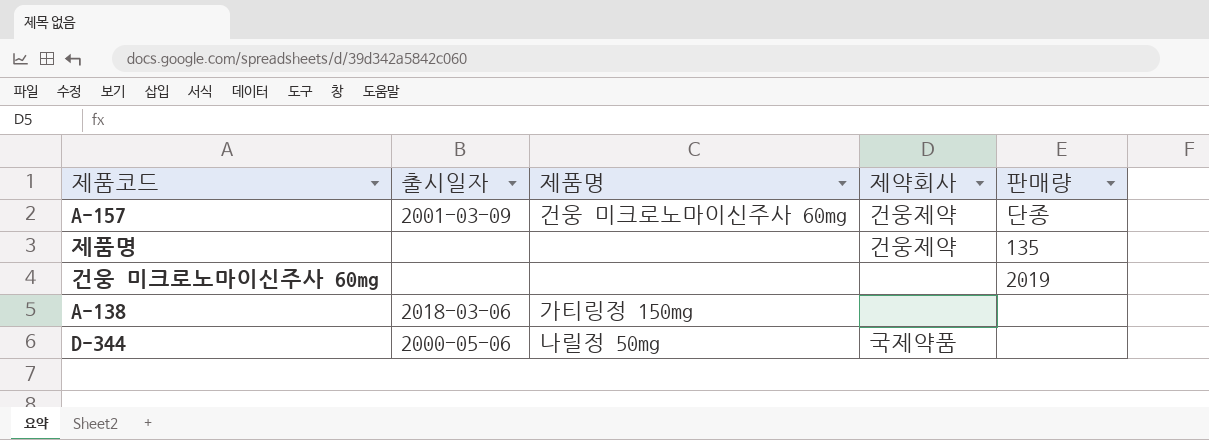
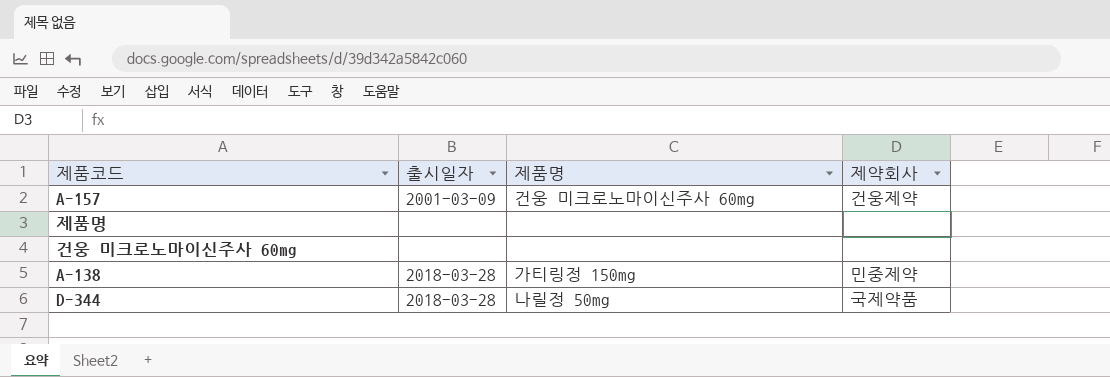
column 판매량 | position: 5 -> none
제품명 | 제약회사: 건웅제약 -> none
A-138 | 출시일자: 2018-03-06 -> 2018-03-28
A-138 | 제약회사: none -> 민중제약
D-344 | 출시일자: 2000-05-06 -> 2018-03-28

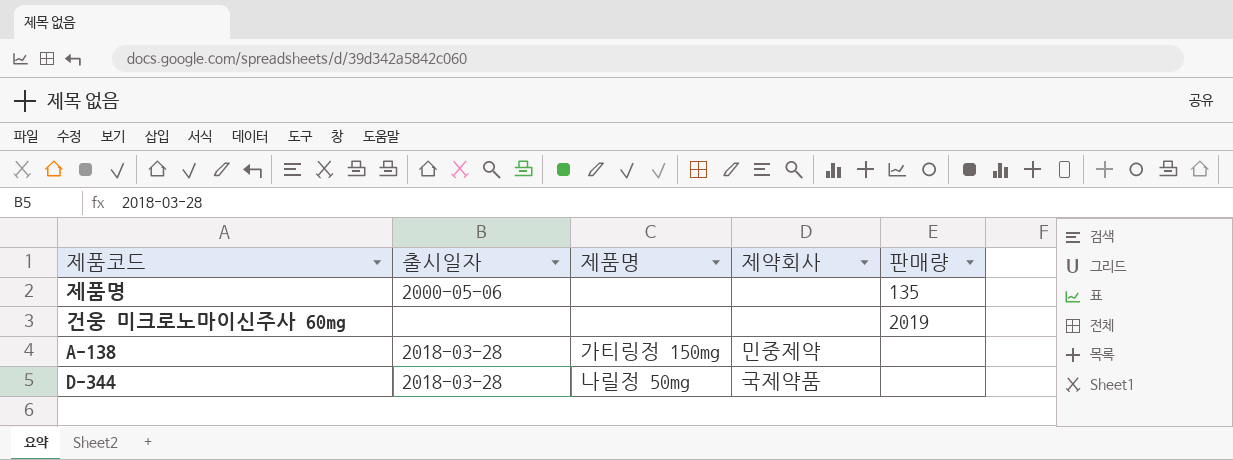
column 판매량 | position: none -> 5
row A-157: 2001-03-09 | 건웅 미크로노마이신주사 60mg | 건웅제약 -> none
제품명 | 출시일자: none -> 2000-05-06

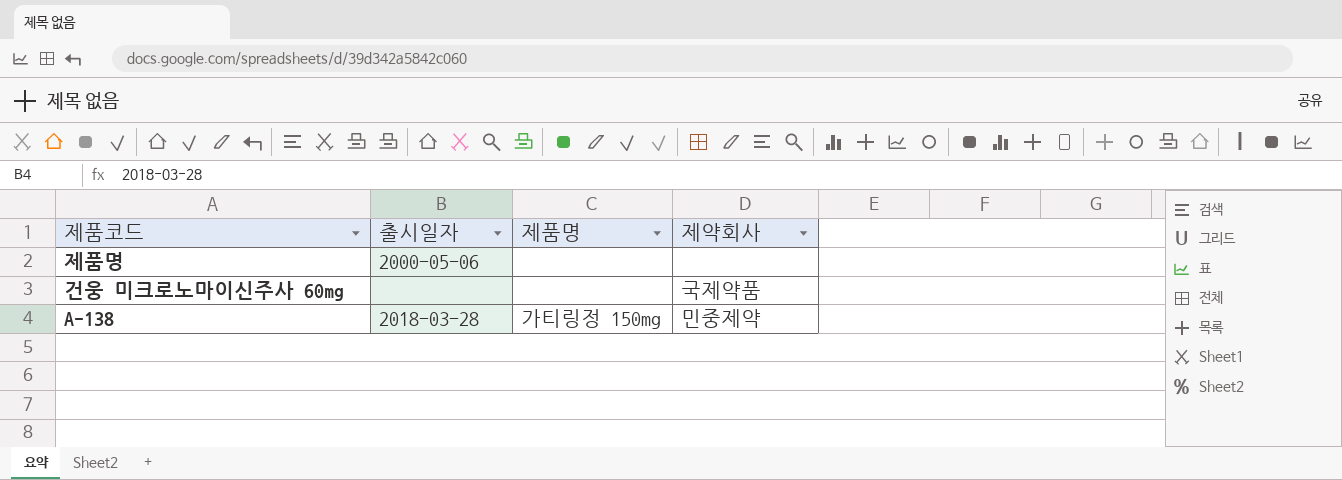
column 판매량 | position: 5 -> none
row D-344: 2018-03-28 | 나릴정 50mg | 국제약품 | none -> none
건웅 미크로노마이신주사 60mg | 제약회사: none -> 국제약품

